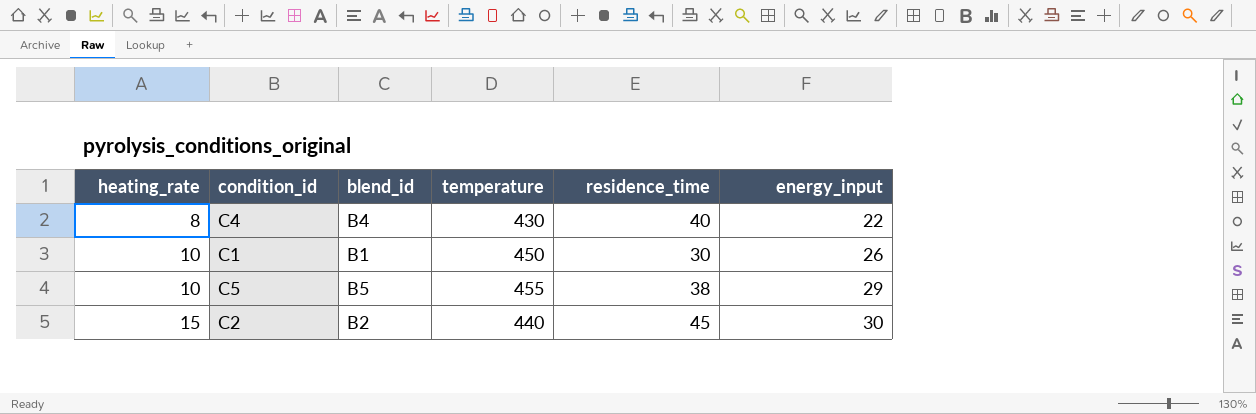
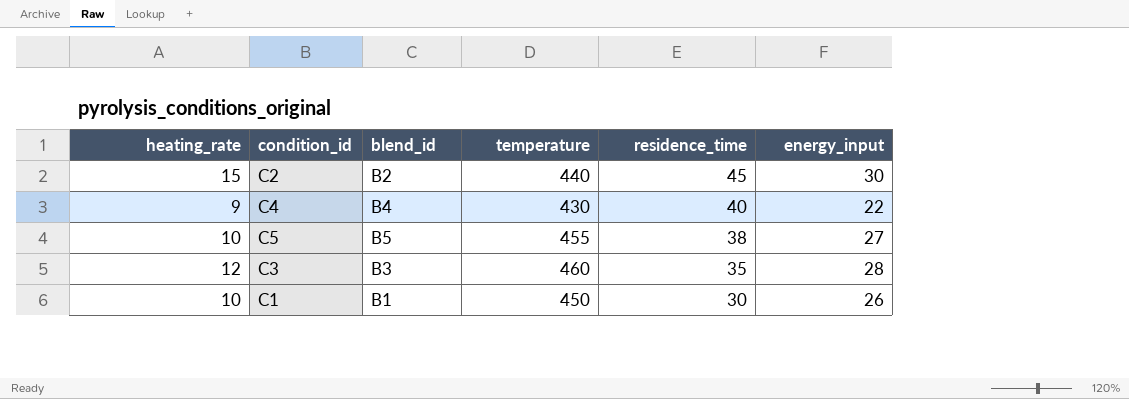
row order: heating_rate ascending -> residence_time descending
C4 | heating_rate: 8 -> 9
C5 | energy_input: 29 -> 27
row C3: none -> 12 | B3 | 460 | 35 | 28

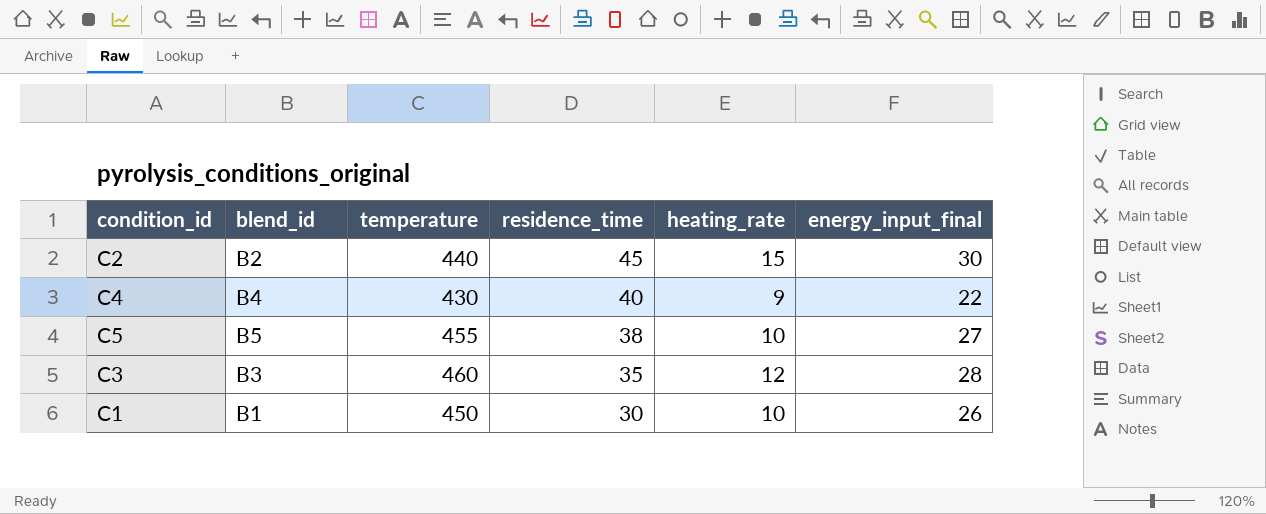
column heating_rate | position: 1 -> 5
column name: energy_input -> energy_input_final

